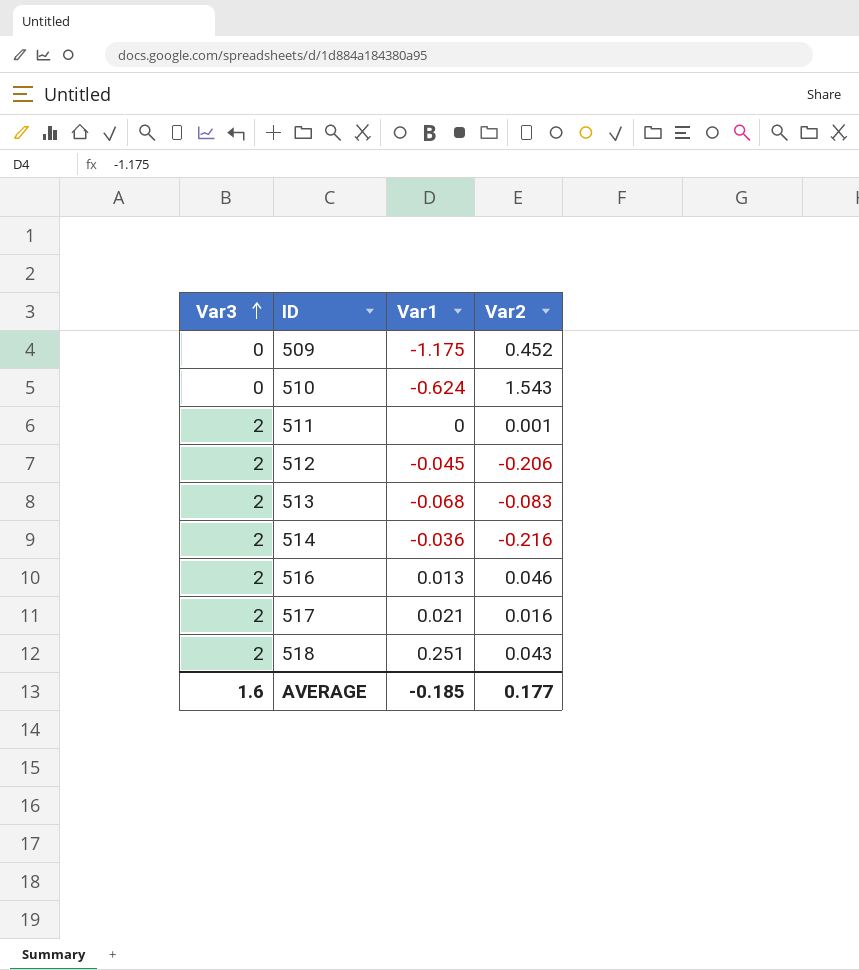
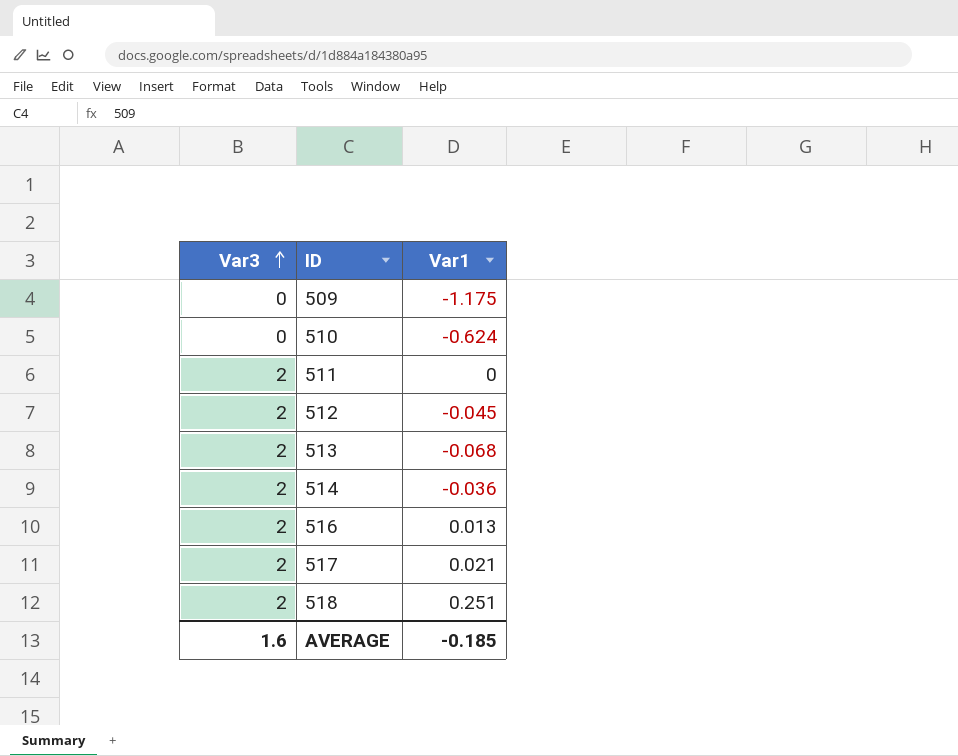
column Var2 | position: 4 -> none

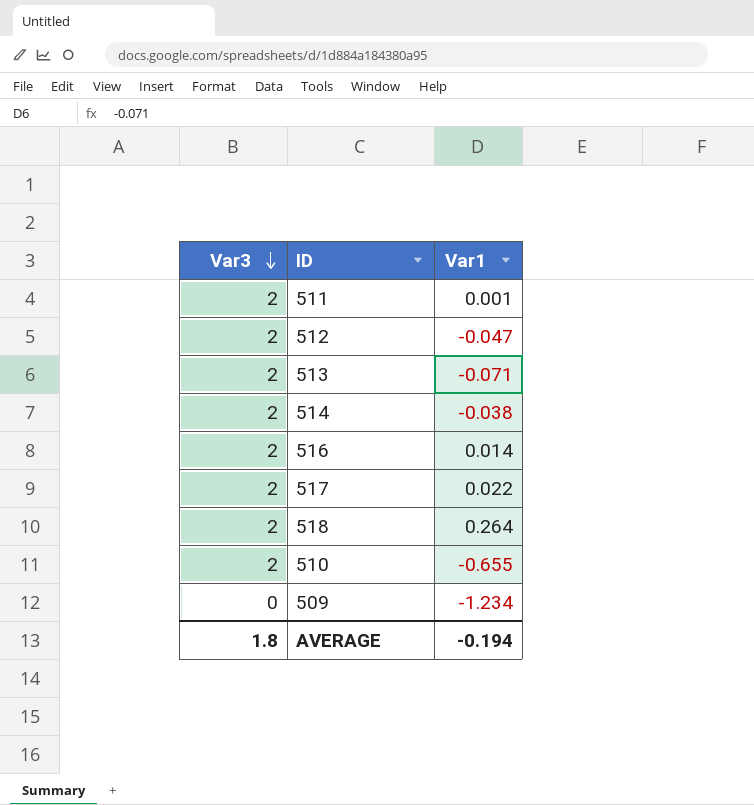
row order: Var3 ascending -> Var3 descending
511 | Var1: 0 -> 0.001
512 | Var1: -0.045 -> -0.047
513 | Var1: -0.068 -> -0.071
514 | Var1: -0.036 -> -0.038
516 | Var1: 0.013 -> 0.014
517 | Var1: 0.021 -> 0.022
518 | Var1: 0.251 -> 0.264
510 | Var3: 0 -> 2
510 | Var1: -0.624 -> -0.655
509 | Var1: -1.175 -> -1.234
AVERAGE | Var3: 1.6 -> 1.8
AVERAGE | Var1: -0.185 -> -0.194

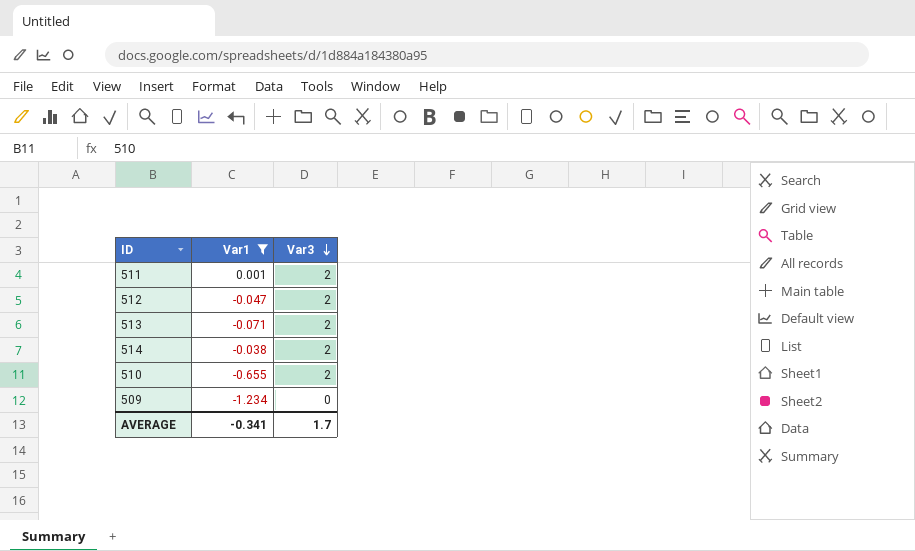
filter: none -> Var1 <= 0.001
column Var3 | position: 1 -> 3
AVERAGE | Var1: -0.194 -> -0.341
AVERAGE | Var3: 1.8 -> 1.7

